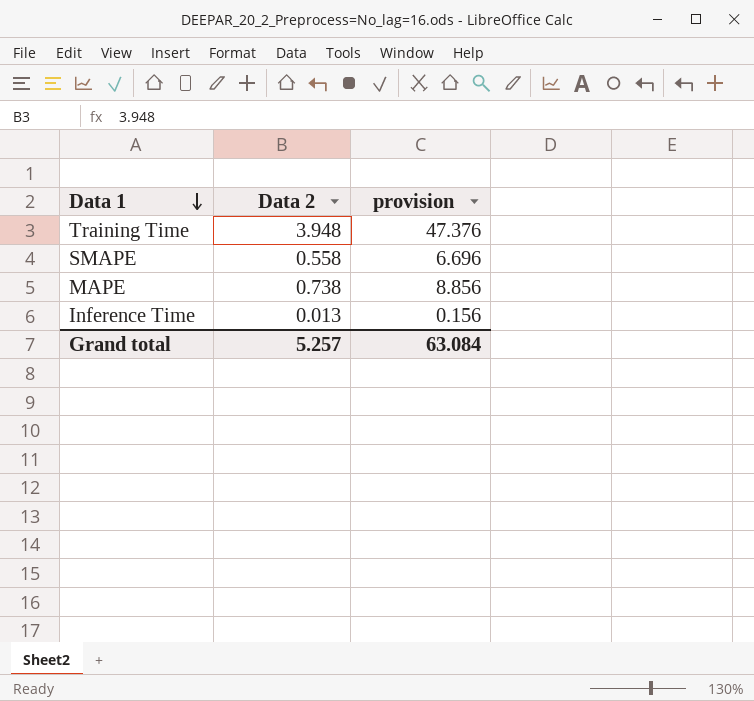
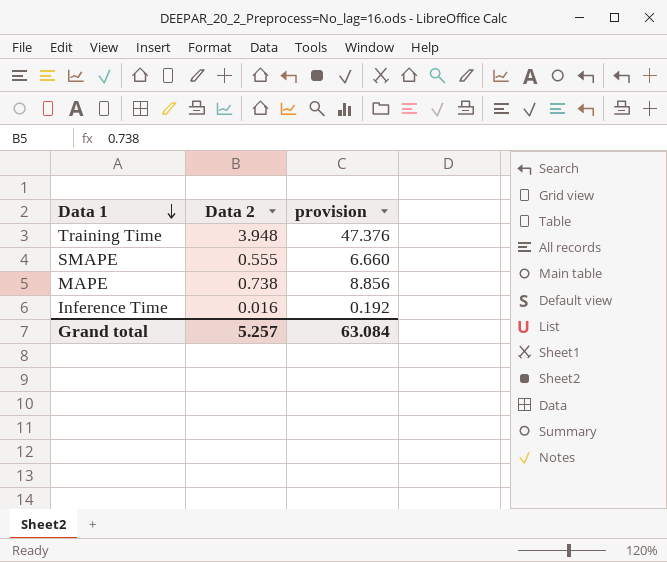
SMAPE | Data 2: 0.558 -> 0.555
SMAPE | provision: 6.696 -> 6.660
Inference Time | Data 2: 0.013 -> 0.016
Inference Time | provision: 0.156 -> 0.192

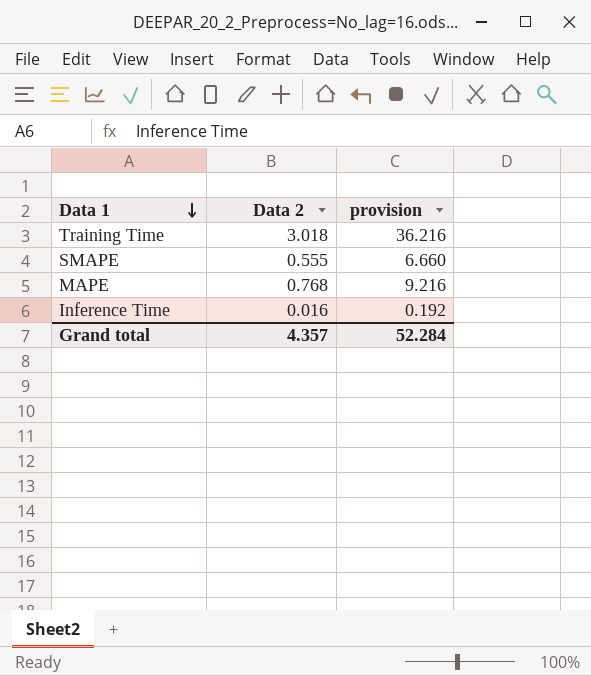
Training Time | Data 2: 3.948 -> 3.018
Training Time | provision: 47.376 -> 36.216
MAPE | Data 2: 0.738 -> 0.768
MAPE | provision: 8.856 -> 9.216
Grand total | Data 2: 5.257 -> 4.357
Grand total | provision: 63.084 -> 52.284

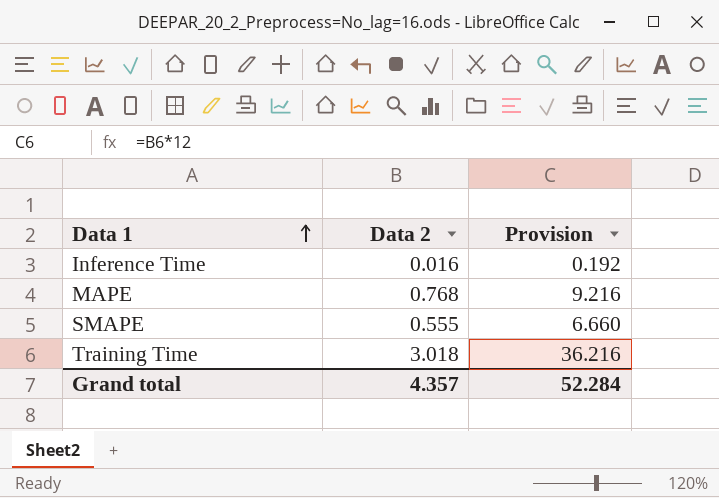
row order: Data 1 descending -> Data 1 ascending
column name: provision -> Provision

